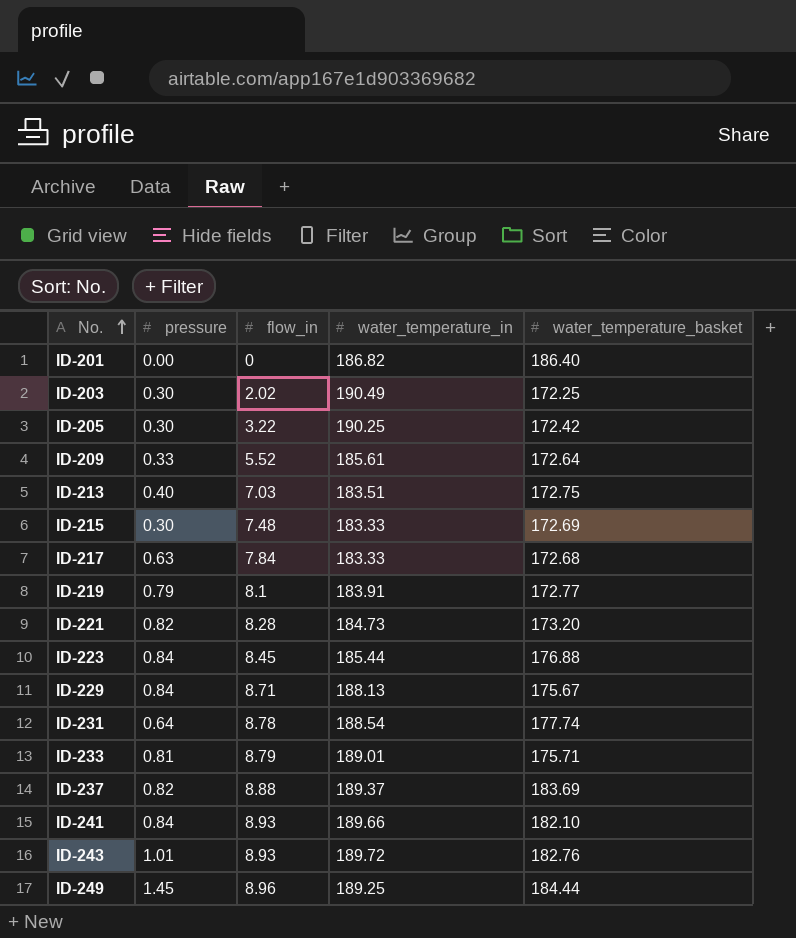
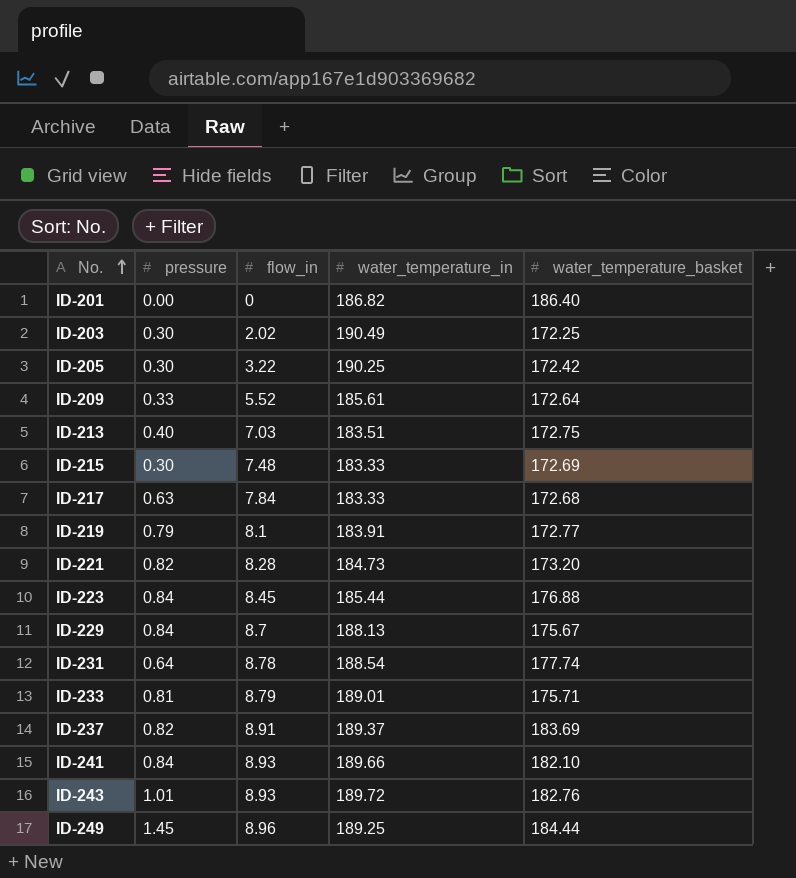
ID-229 | flow_in: 8.71 -> 8.7
ID-237 | flow_in: 8.88 -> 8.91

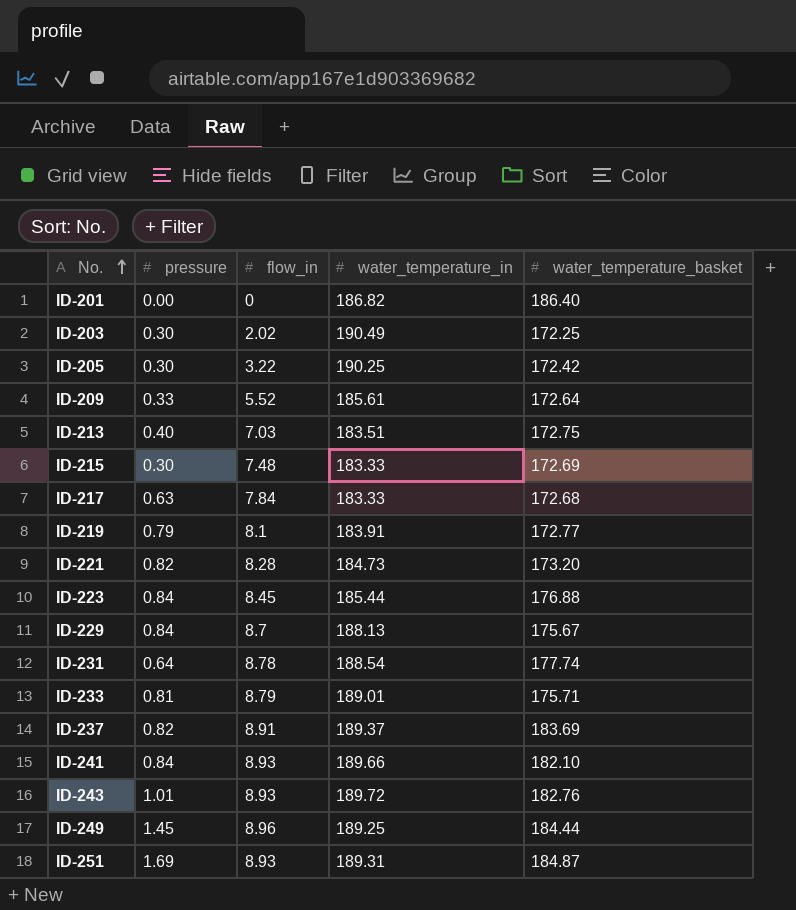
row ID-251: none -> 1.69 | 8.93 | 189.31 | 184.87

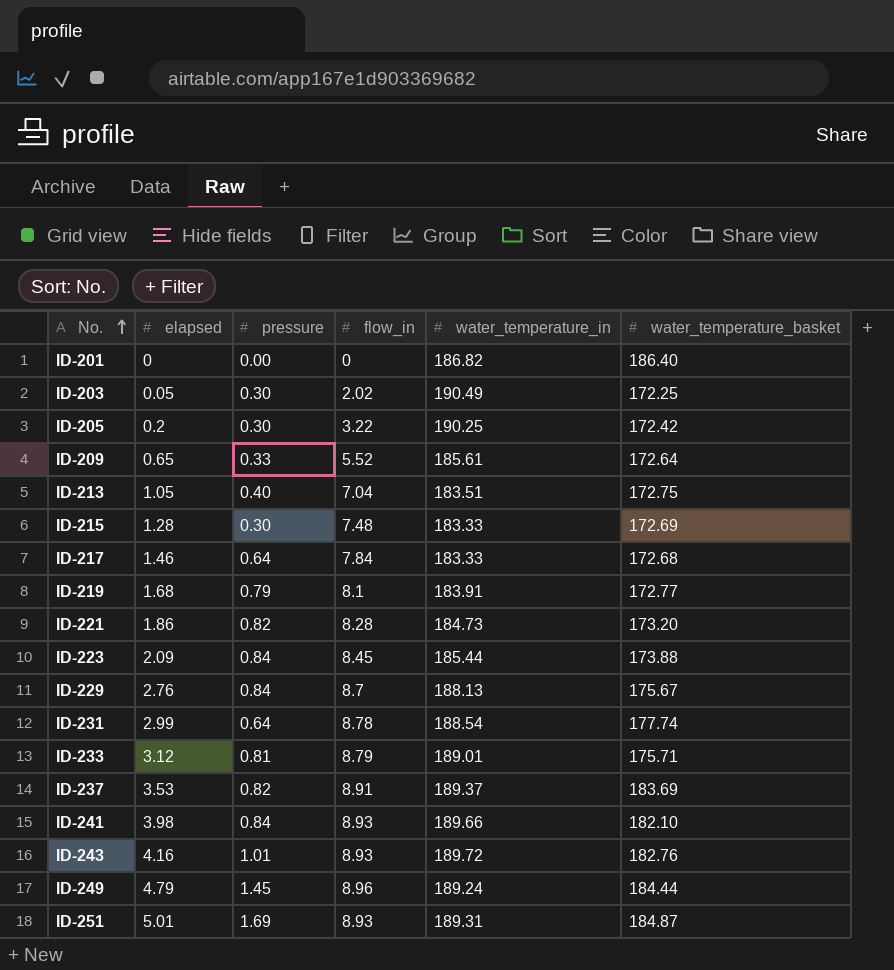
column elapsed | position: none -> 2
ID-213 | flow_in: 7.03 -> 7.04
ID-217 | pressure: 0.63 -> 0.64
ID-223 | water_temperature_basket: 176.88 -> 173.88
ID-249 | water_temperature_in: 189.25 -> 189.24

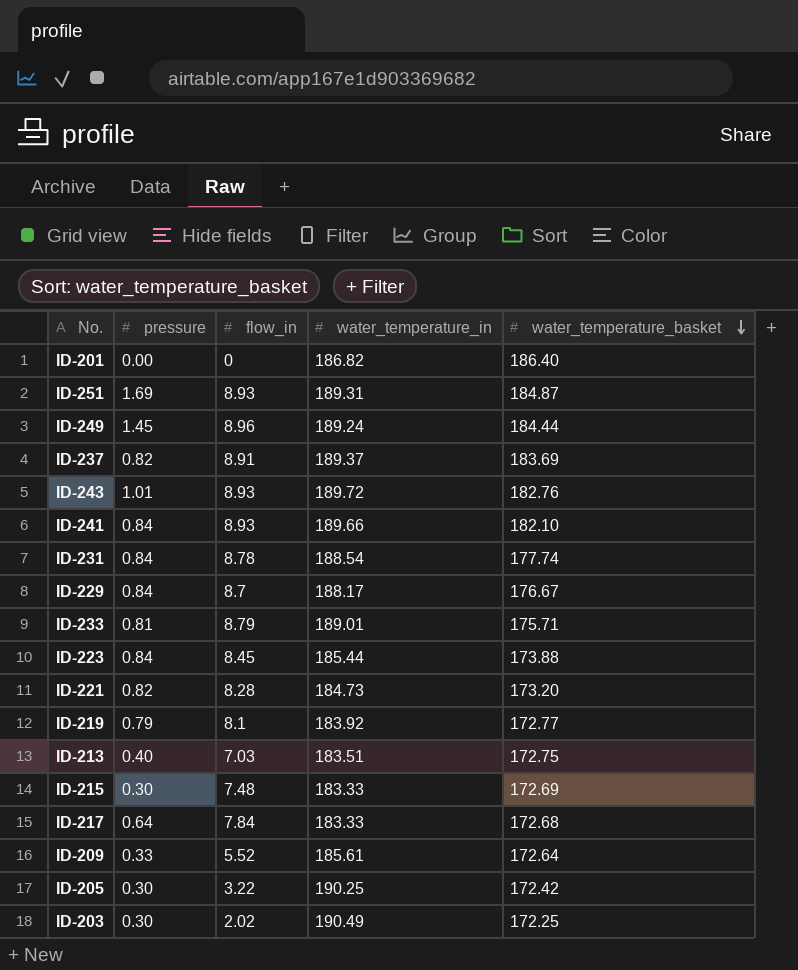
row order: No. ascending -> water_temperature_basket descending
column elapsed | position: 2 -> none
ID-231 | pressure: 0.64 -> 0.84
ID-229 | water_temperature_in: 188.13 -> 188.17
ID-229 | water_temperature_basket: 175.67 -> 176.67
ID-219 | water_temperature_in: 183.91 -> 183.92
ID-213 | flow_in: 7.04 -> 7.03

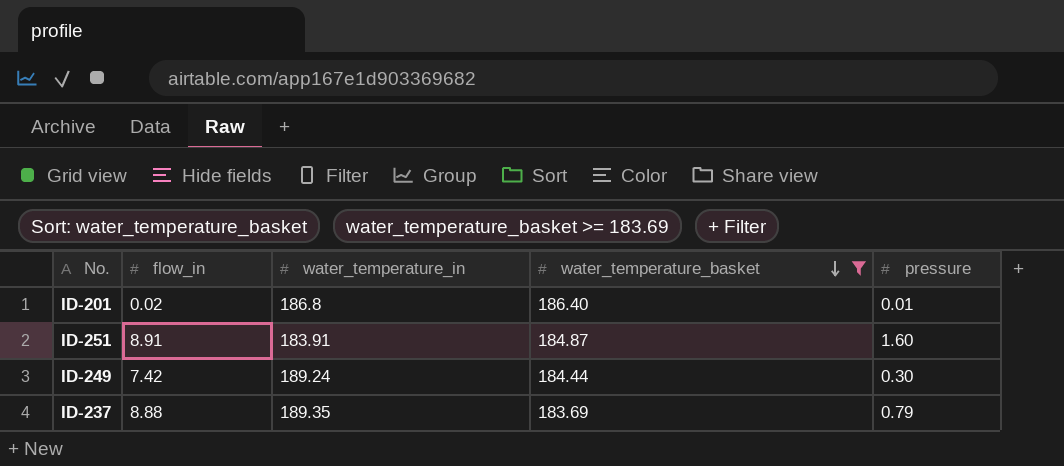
filter: none -> water_temperature_basket >= 183.69
column pressure | position: 2 -> 5
ID-201 | flow_in: 0 -> 0.02
ID-201 | water_temperature_in: 186.82 -> 186.8
ID-201 | pressure: 0.00 -> 0.01
ID-251 | flow_in: 8.93 -> 8.91
ID-251 | water_temperature_in: 189.31 -> 183.91
ID-251 | pressure: 1.69 -> 1.60
ID-249 | flow_in: 8.96 -> 7.42
ID-249 | pressure: 1.45 -> 0.30
ID-237 | flow_in: 8.91 -> 8.88
ID-237 | water_temperature_in: 189.37 -> 189.35
ID-237 | pressure: 0.82 -> 0.79

